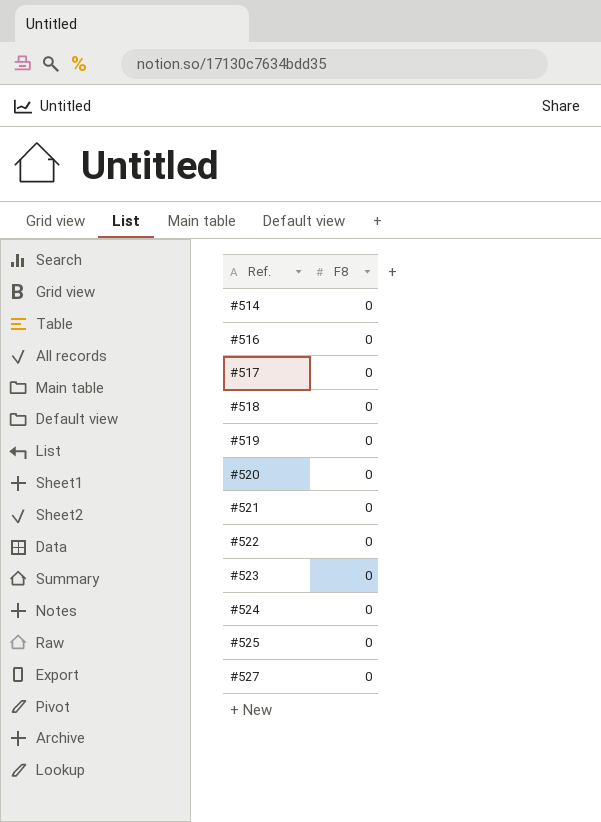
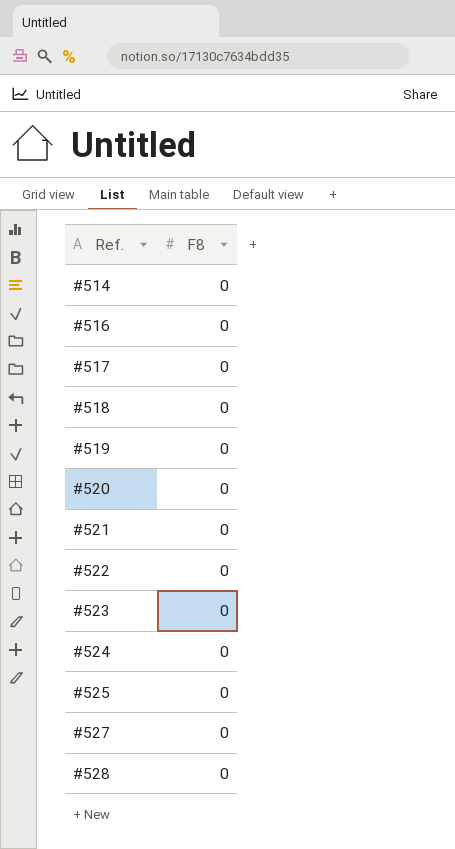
row #528: none -> 0

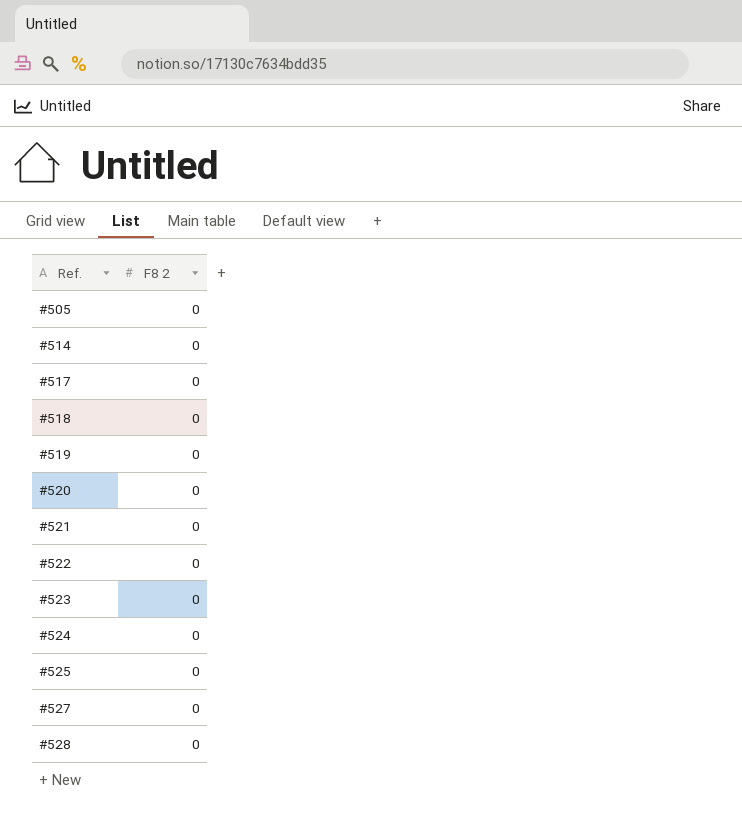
column name: F8 -> F8 2
row #516: 0 -> none
row #505: none -> 0

